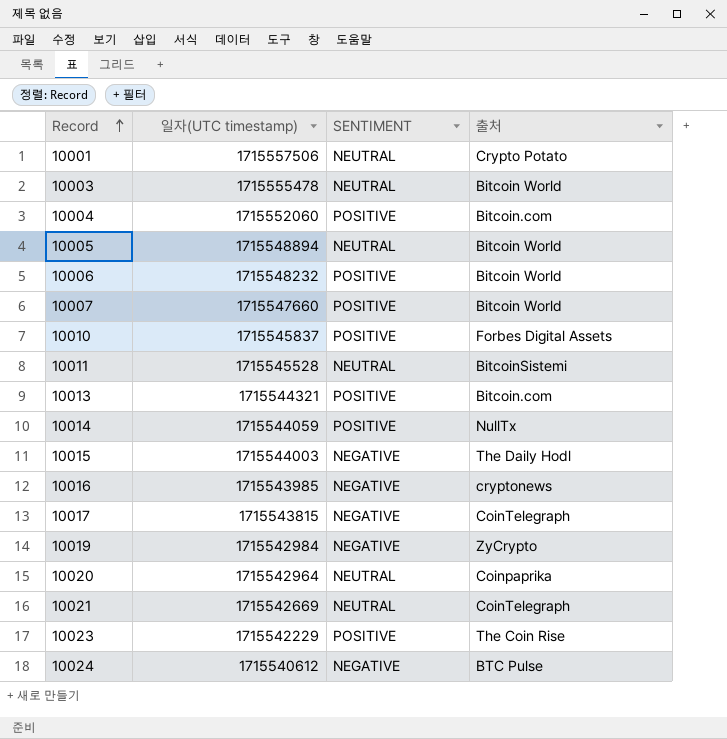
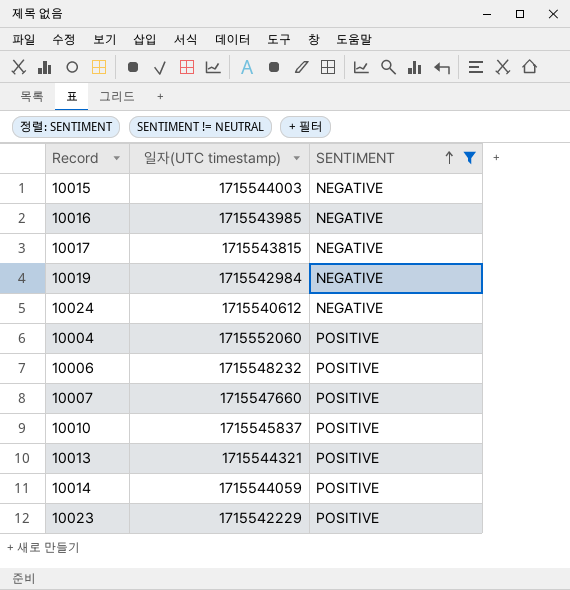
filter: none -> SENTIMENT != NEUTRAL
row order: Record ascending -> SENTIMENT ascending
column 출처 | position: 4 -> none

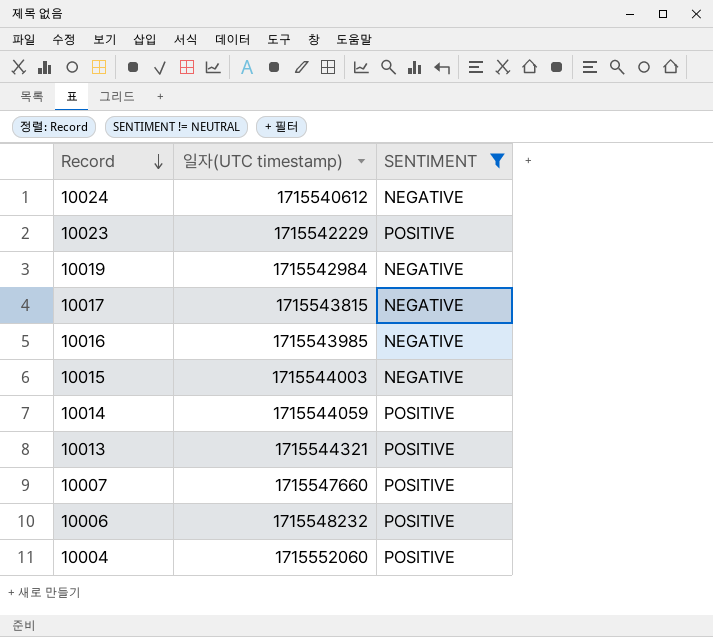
row order: SENTIMENT ascending -> Record descending
row 10010: 1715545837 | POSITIVE -> none

